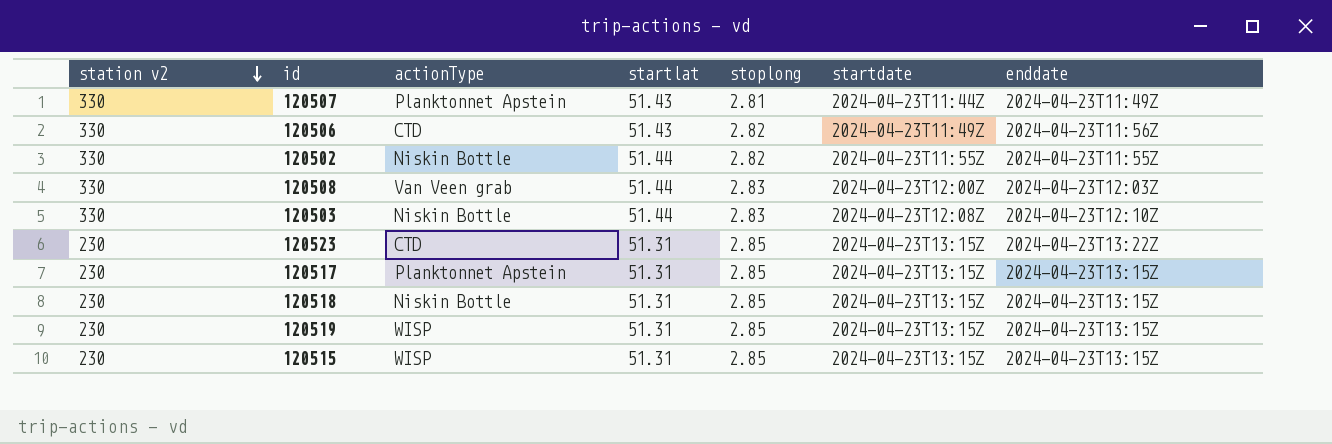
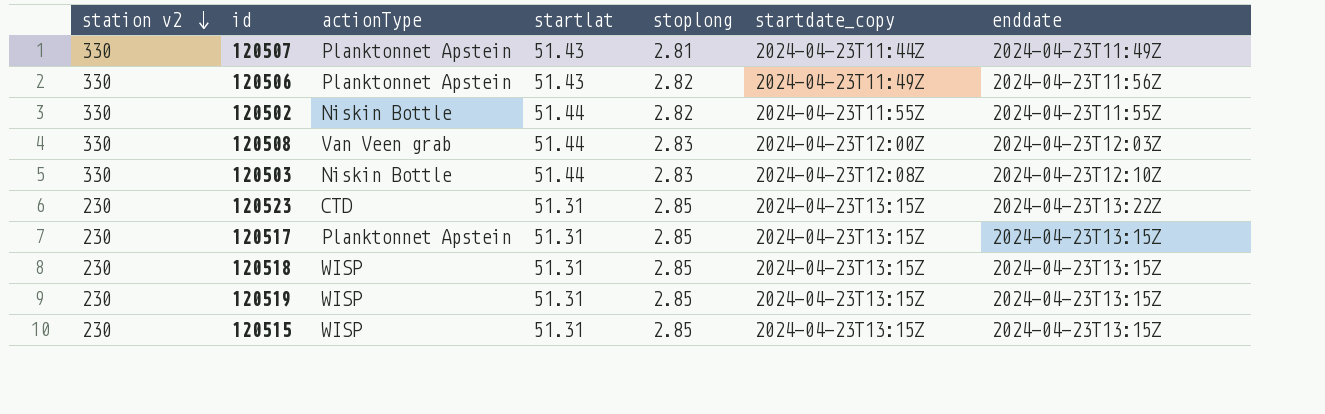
column name: startdate -> startdate_copy
120506 | actionType: CTD -> Planktonnet Apstein
120518 | actionType: Niskin Bottle -> WISP

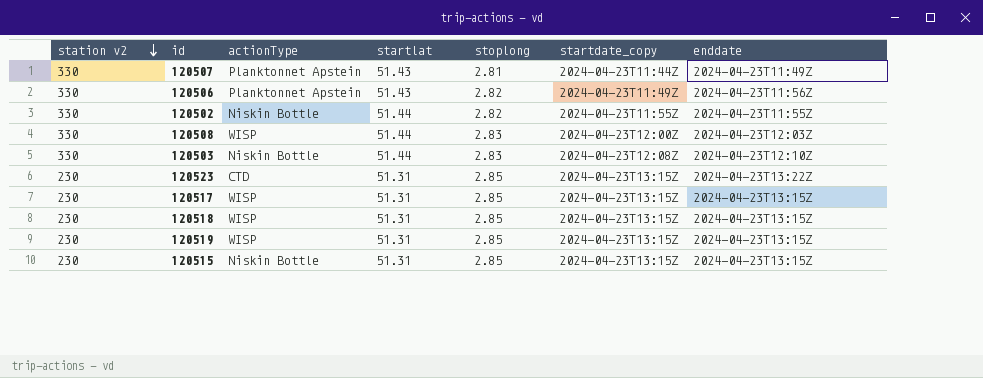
120508 | actionType: Van Veen grab -> WISP
120517 | actionType: Planktonnet Apstein -> WISP
120515 | actionType: WISP -> Niskin Bottle

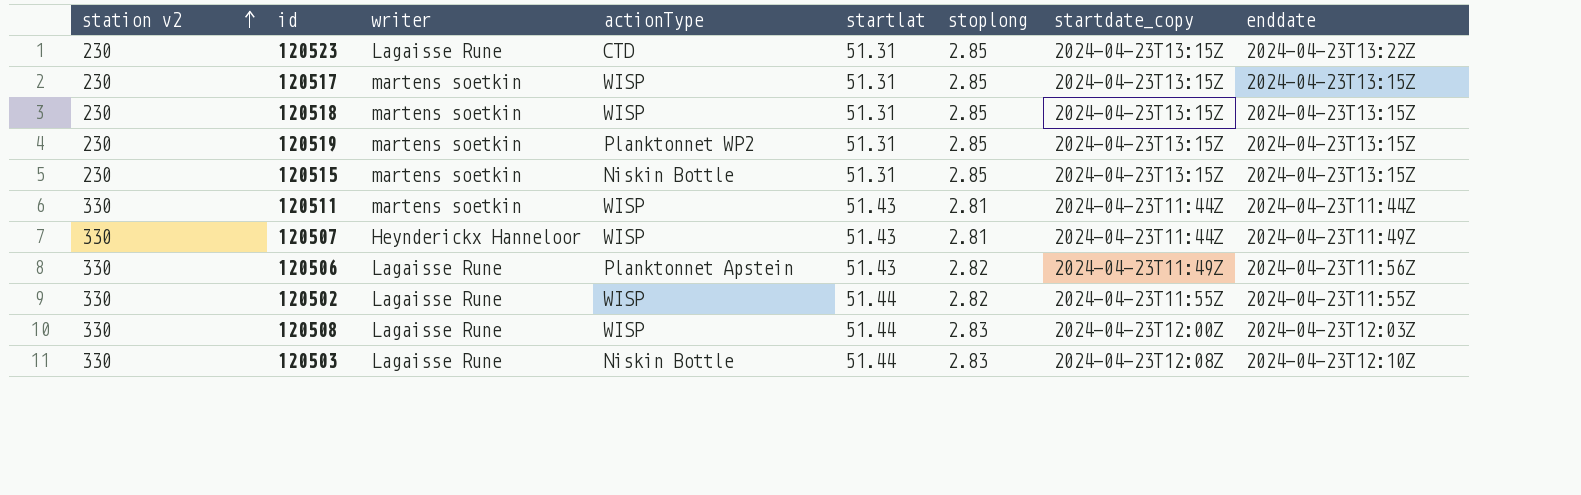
row order: station v2 descending -> station v2 ascending
column writer | position: none -> 3
120519 | actionType: WISP -> Planktonnet WP2
row 120511: none -> 330 | martens soetkin | WISP | 51.43 | 2.81 | 2024-04-23T11:44Z | 2024-04-23T11:44Z
120507 | actionType: Planktonnet Apstein -> WISP
120502 | actionType: Niskin Bottle -> WISP

